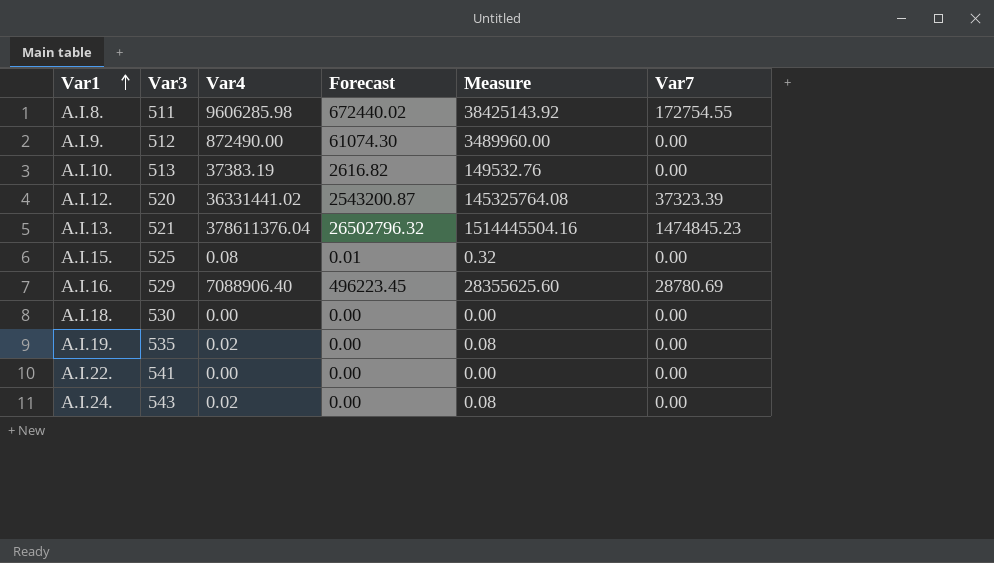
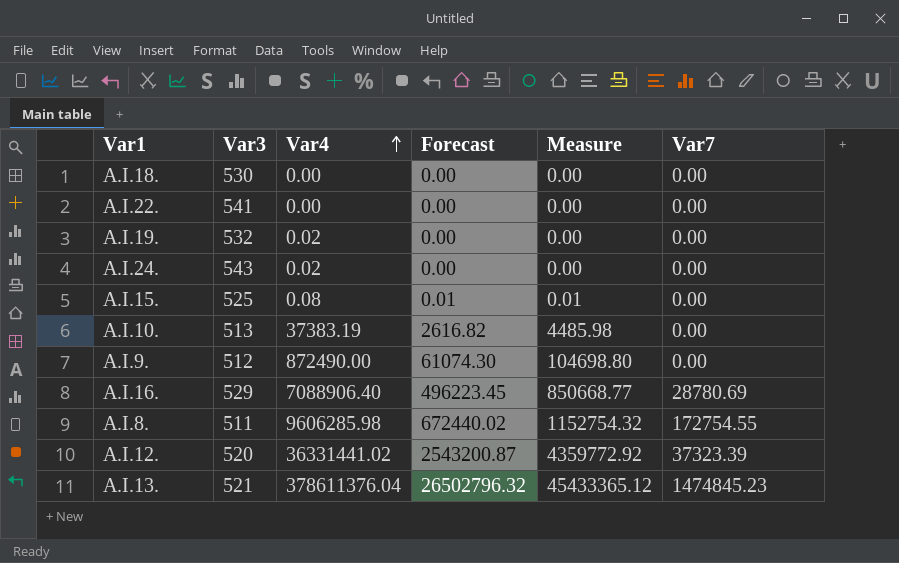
row order: Var1 ascending -> Var4 ascending
column Measure | formula: [Var4] * 4 -> [Var4] * 0.12
A.I.19. | Var3: 535 -> 532

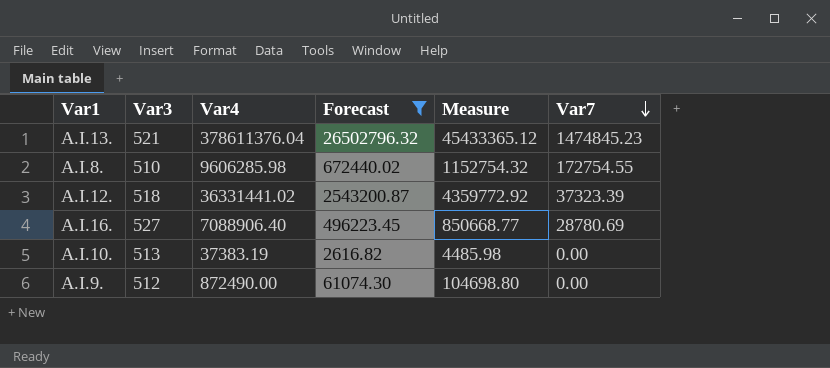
filter: none -> Forecast >= 2616.82
row order: Var4 ascending -> Var7 descending
A.I.8. | Var3: 511 -> 510
A.I.12. | Var3: 520 -> 518
A.I.16. | Var3: 529 -> 527

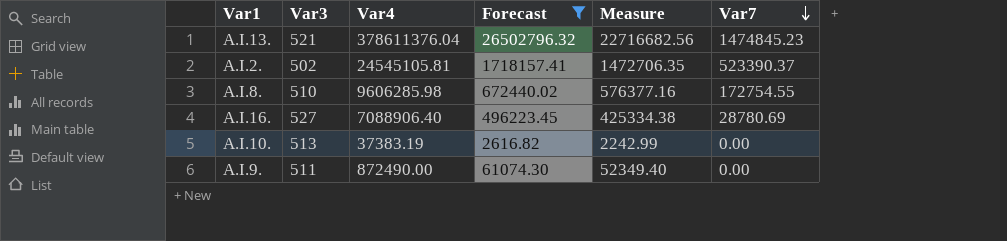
column Measure | formula: [Var4] * 0.12 -> [Var4] * 0.06
row A.I.12.: 518 | 36331441.02 | 2543200.87 | 4359772.92 | 37323.39 -> none
row A.I.2.: none -> 502 | 24545105.81 | 1718157.41 | 1472706.35 | 523390.37
A.I.9. | Var3: 512 -> 511

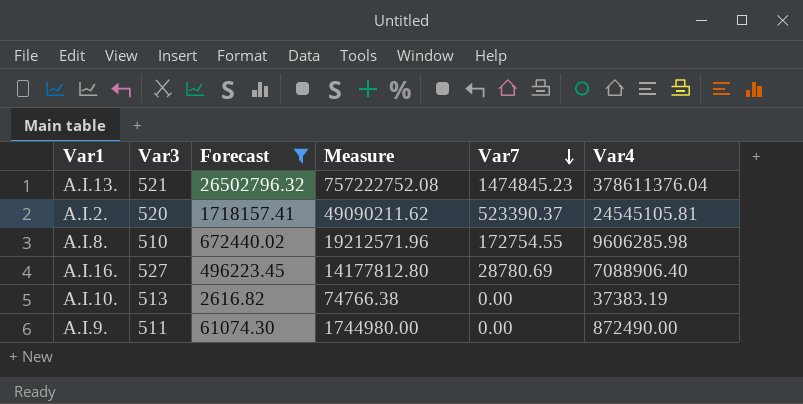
column Measure | formula: [Var4] * 0.06 -> [Var4] * 2
column Var4 | position: 3 -> 6
A.I.2. | Var3: 502 -> 520

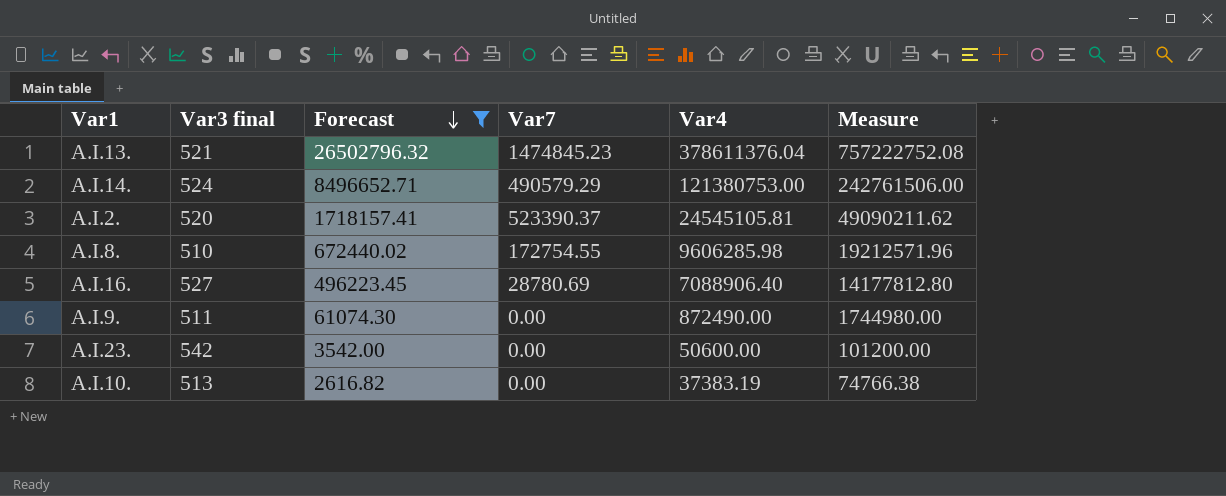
row order: Var7 descending -> Forecast descending
column name: Var3 -> Var3 final
column Measure | position: 4 -> 6
row A.I.14.: none -> 524 | 8496652.71 | 490579.29 | 121380753.00 | 242761506.00
row A.I.23.: none -> 542 | 3542.00 | 0.00 | 50600.00 | 101200.00

